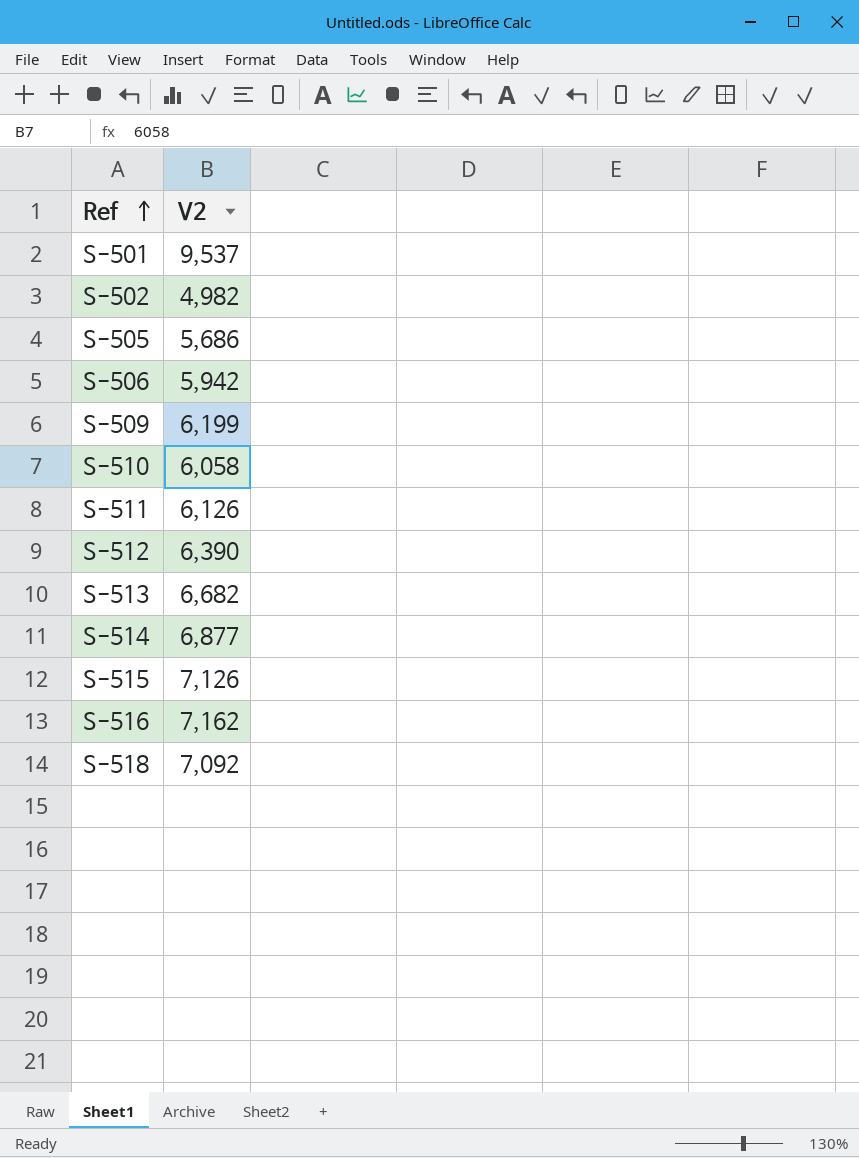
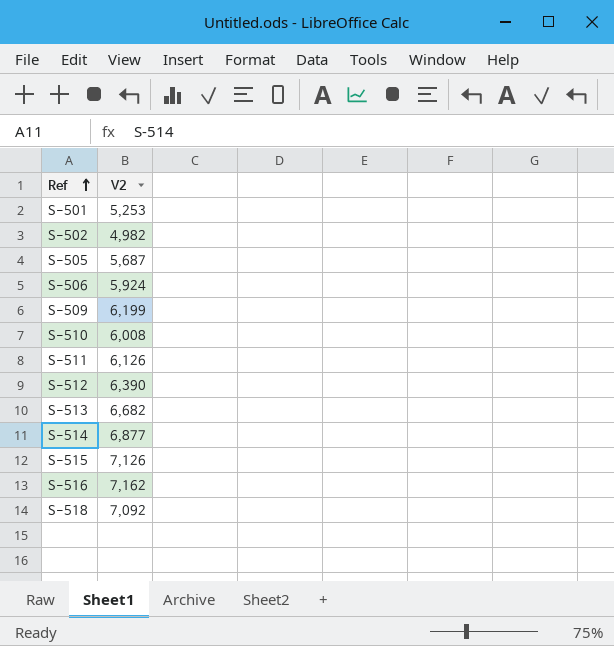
S-501 | V2: 9,537 -> 5,253
S-505 | V2: 5,686 -> 5,687
S-506 | V2: 5,942 -> 5,924
S-510 | V2: 6,058 -> 6,008

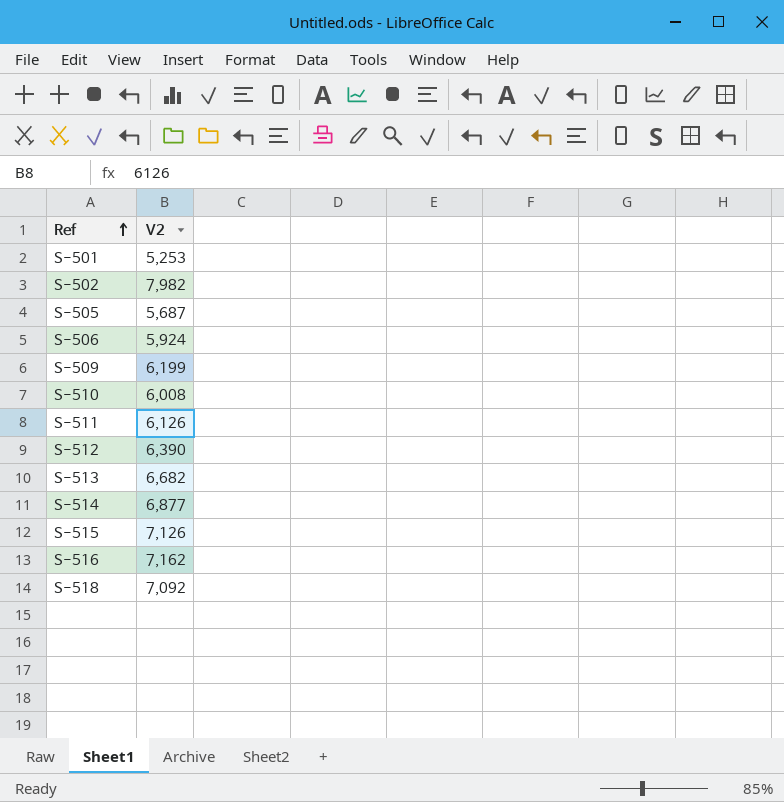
S-502 | V2: 4,982 -> 7,982

